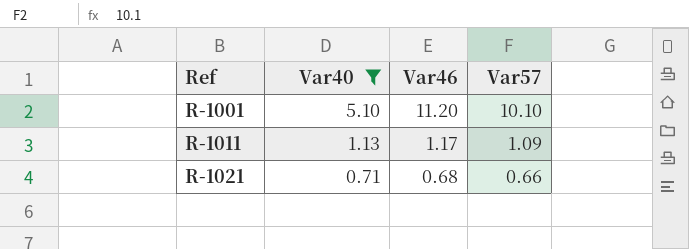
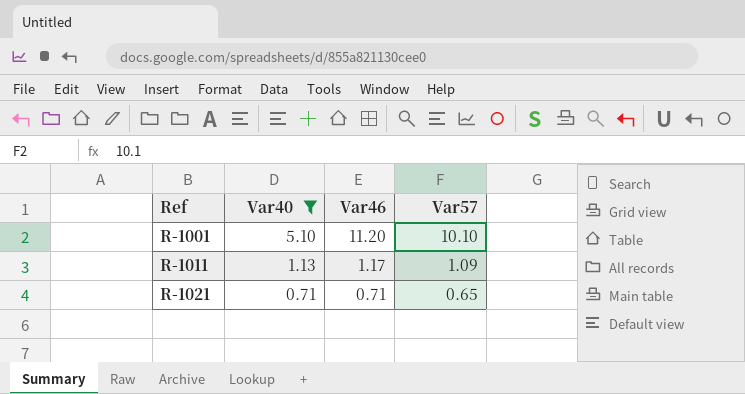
R-1021 | Var46: 0.68 -> 0.71
R-1021 | Var57: 0.66 -> 0.65

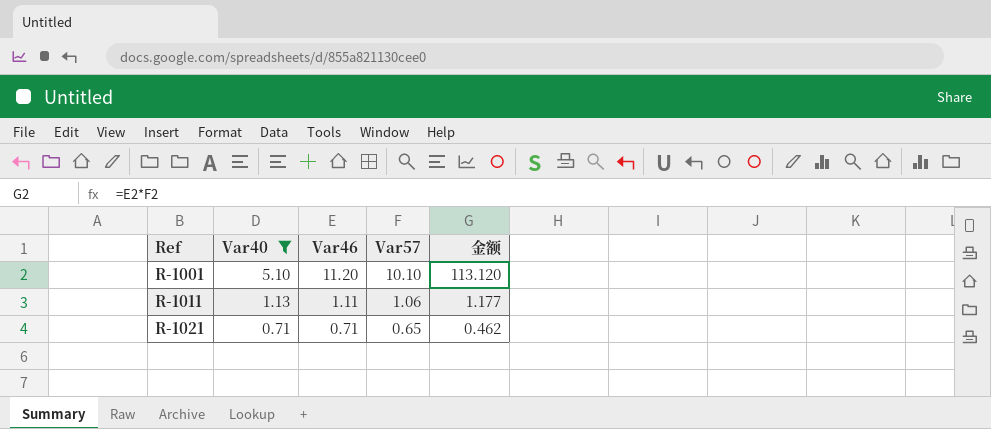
column 金额 | formula: none -> [Var46] * [Var57]
R-1011 | Var46: 1.17 -> 1.11
R-1011 | Var57: 1.09 -> 1.06

